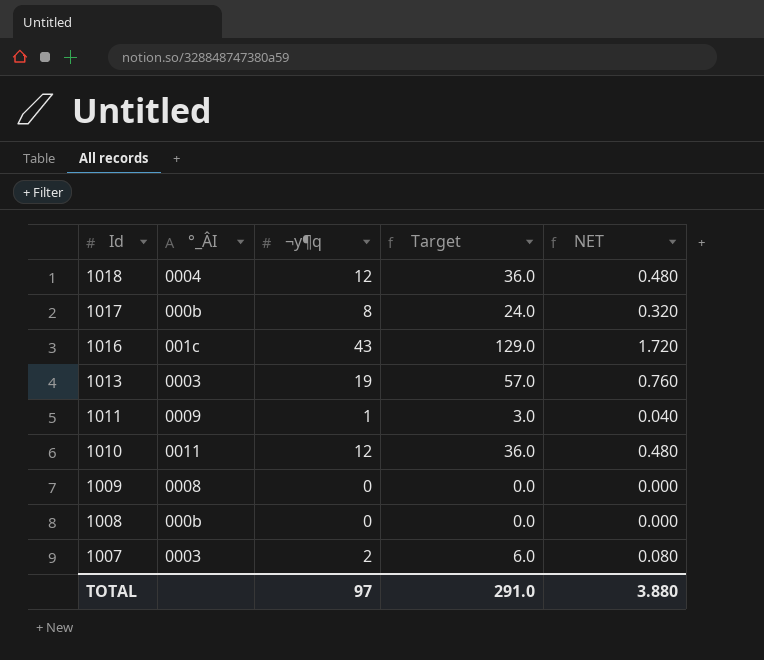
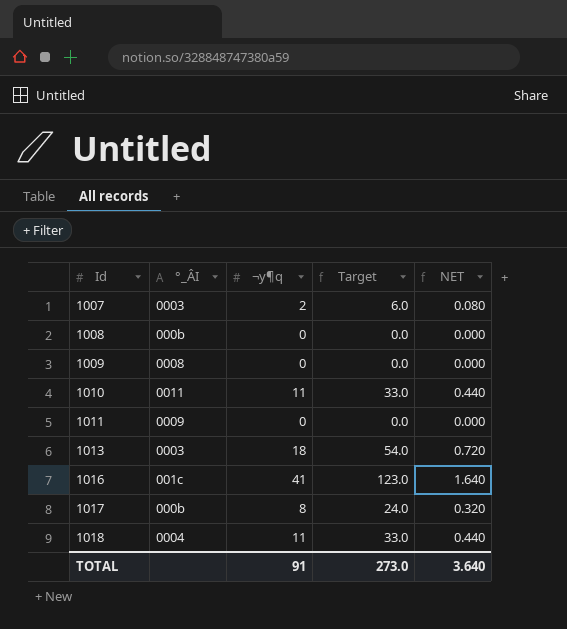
row order: Id descending -> Id ascending
1010 | ¬y¶q: 12 -> 11
1010 | Target: 36.0 -> 33.0
1010 | NET: 0.480 -> 0.440
1011 | ¬y¶q: 1 -> 0
1011 | Target: 3.0 -> 0.0
1011 | NET: 0.040 -> 0.000
1013 | ¬y¶q: 19 -> 18
1013 | Target: 57.0 -> 54.0
1013 | NET: 0.760 -> 0.720
1016 | ¬y¶q: 43 -> 41
1016 | Target: 129.0 -> 123.0
1016 | NET: 1.720 -> 1.640
1018 | ¬y¶q: 12 -> 11
1018 | Target: 36.0 -> 33.0
1018 | NET: 0.480 -> 0.440
TOTAL | ¬y¶q: 97 -> 91
TOTAL | Target: 291.0 -> 273.0
TOTAL | NET: 3.880 -> 3.640

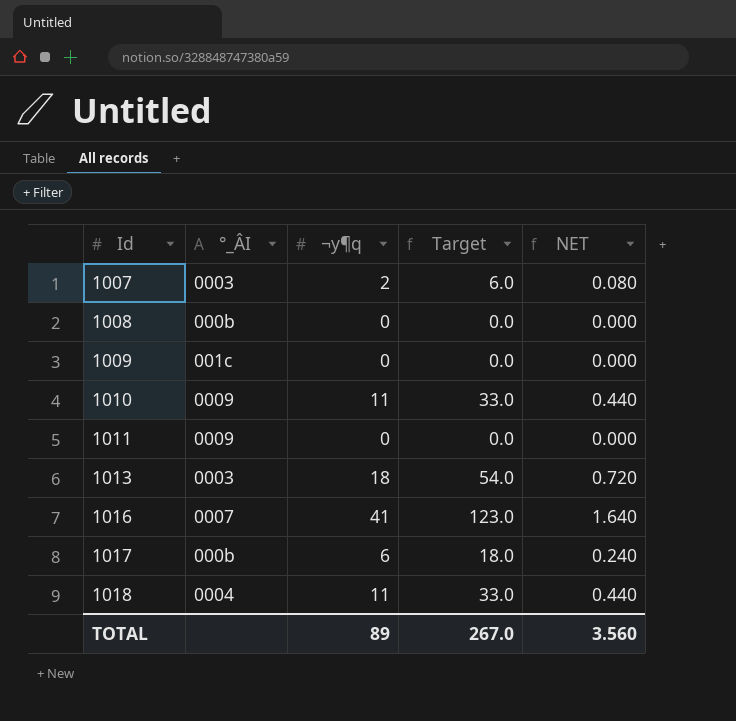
1009 | °_ÂI: 0008 -> 001c
1010 | °_ÂI: 0011 -> 0009
1016 | °_ÂI: 001c -> 0007
1017 | ¬y¶q: 8 -> 6
1017 | Target: 24.0 -> 18.0
1017 | NET: 0.320 -> 0.240
TOTAL | ¬y¶q: 91 -> 89
TOTAL | Target: 273.0 -> 267.0
TOTAL | NET: 3.640 -> 3.560

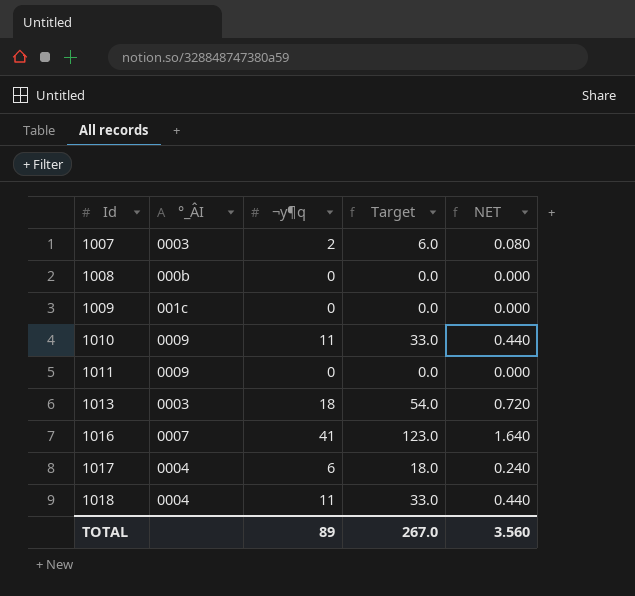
1017 | °_ÂI: 000b -> 0004

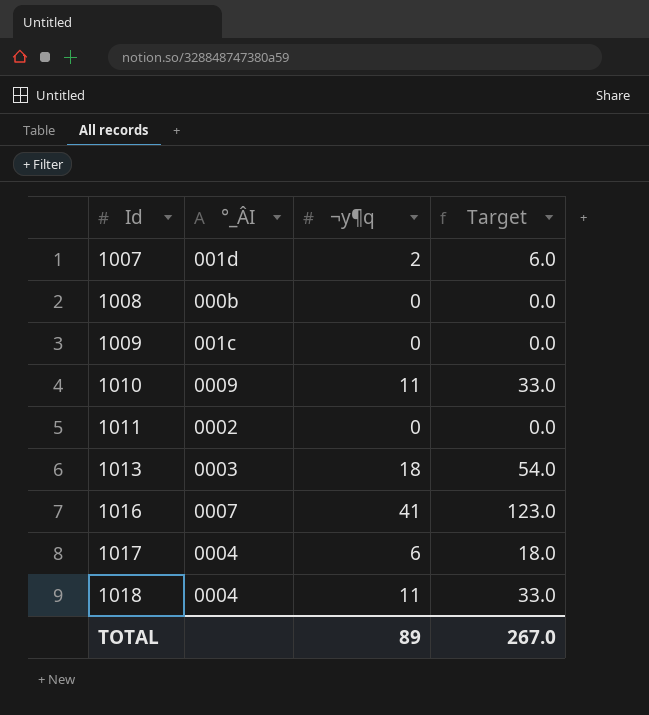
column NET | formula: [¬y¶q] * 0.04 -> none
1007 | °_ÂI: 0003 -> 001d
1011 | °_ÂI: 0009 -> 0002

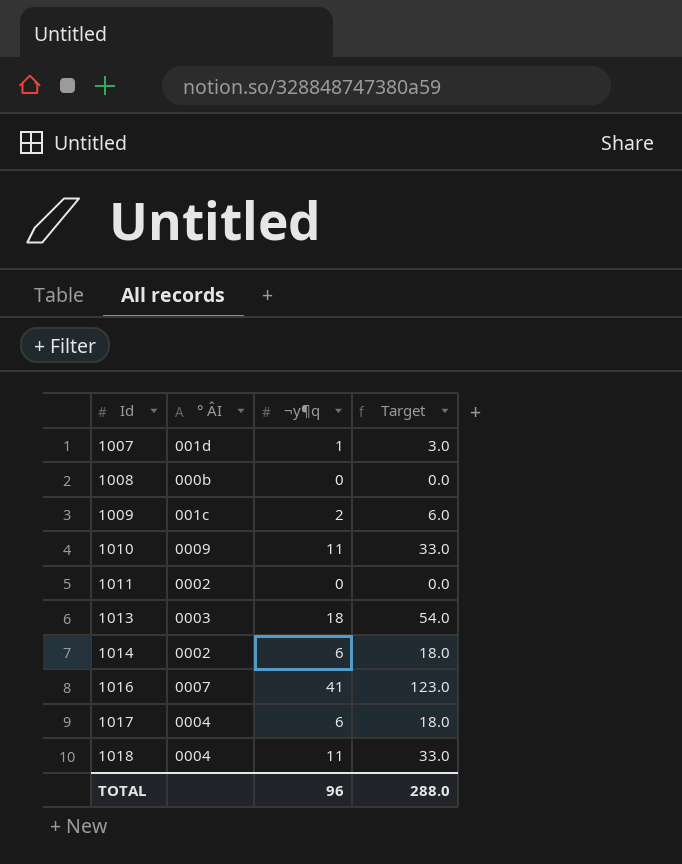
column name: °_ÂI -> ° ÂI
1007 | ¬y¶q: 2 -> 1
1007 | Target: 6.0 -> 3.0
1009 | ¬y¶q: 0 -> 2
1009 | Target: 0.0 -> 6.0
row 1014: none -> 0002 | 6 | 18.0
TOTAL | ¬y¶q: 89 -> 96
TOTAL | Target: 267.0 -> 288.0

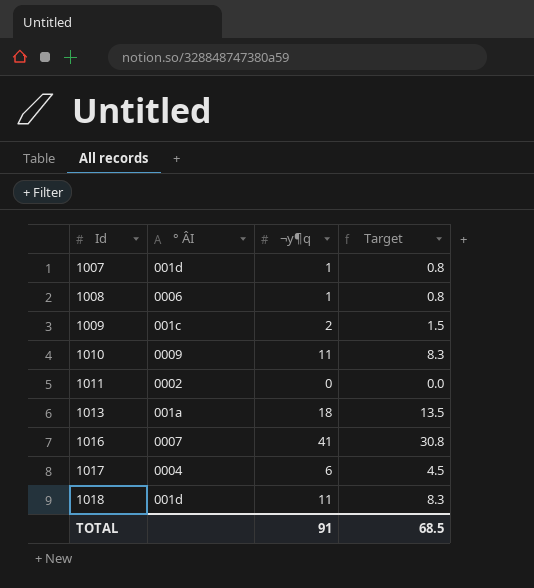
column Target | formula: [¬y¶q] * 3 -> [¬y¶q] * 0.75
row 1014: 0002 | 6 | 18.0 -> none
1008 | ° ÂI: 000b -> 0006
1008 | ¬y¶q: 0 -> 1
1013 | ° ÂI: 0003 -> 001a
1018 | ° ÂI: 0004 -> 001d
TOTAL | ¬y¶q: 96 -> 91
TOTAL | Target: 288.0 -> 68.5

